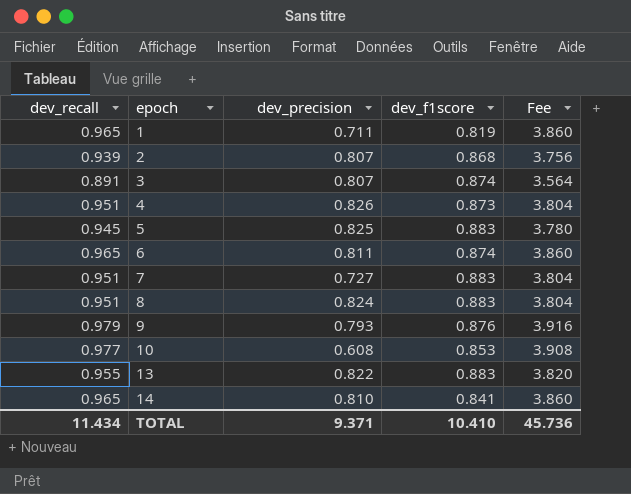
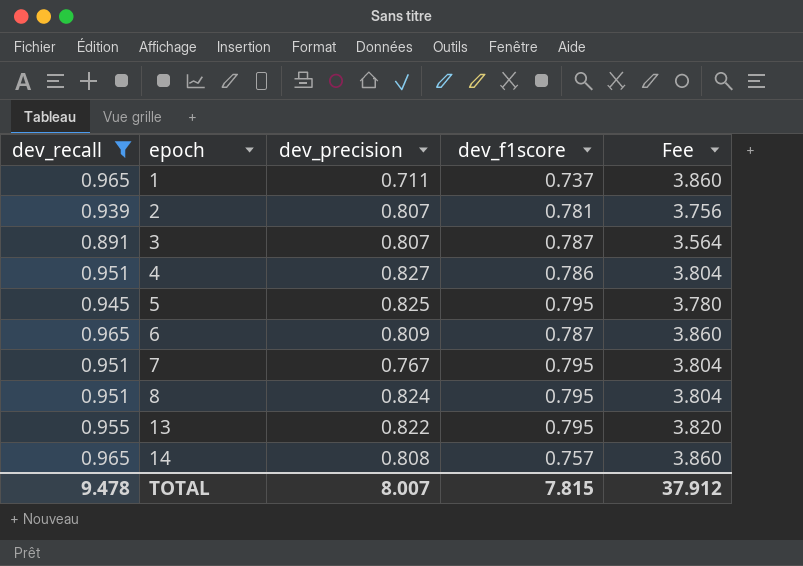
filter: none -> dev_recall <= 0.965
1 | dev_f1score: 0.819 -> 0.737
2 | dev_f1score: 0.868 -> 0.781
3 | dev_f1score: 0.874 -> 0.787
4 | dev_precision: 0.826 -> 0.827
4 | dev_f1score: 0.873 -> 0.786
5 | dev_f1score: 0.883 -> 0.795
6 | dev_precision: 0.811 -> 0.809
6 | dev_f1score: 0.874 -> 0.787
7 | dev_precision: 0.727 -> 0.767
7 | dev_f1score: 0.883 -> 0.795
8 | dev_f1score: 0.883 -> 0.795
13 | dev_f1score: 0.883 -> 0.795
14 | dev_precision: 0.810 -> 0.808
14 | dev_f1score: 0.841 -> 0.757
TOTAL | dev_recall: 11.434 -> 9.478
TOTAL | dev_precision: 9.371 -> 8.007
TOTAL | dev_f1score: 10.410 -> 7.815
TOTAL | Fee: 45.736 -> 37.912

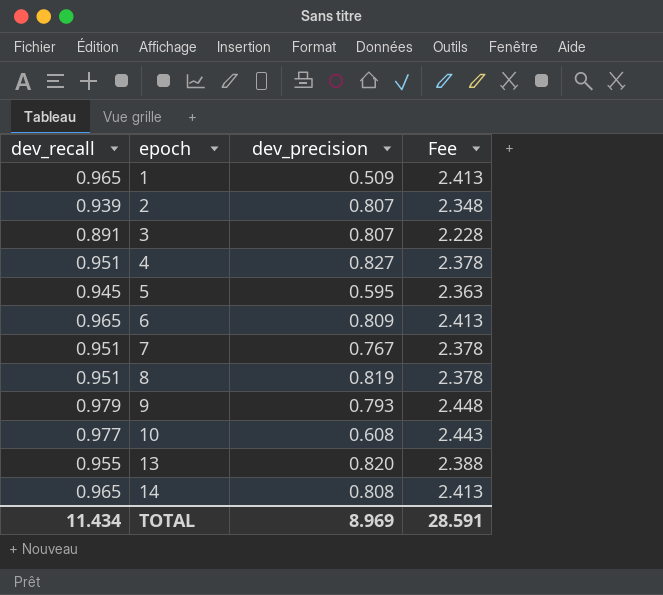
filter: dev_recall <= 0.965 -> none
column dev_f1score | position: 4 -> none
column Fee | formula: [dev_recall] * 4 -> [dev_recall] * 2.5
1 | dev_precision: 0.711 -> 0.509
5 | dev_precision: 0.825 -> 0.595
8 | dev_precision: 0.824 -> 0.819
13 | dev_precision: 0.822 -> 0.820
TOTAL | dev_recall: 9.478 -> 11.434
TOTAL | dev_precision: 8.007 -> 8.969
TOTAL | Fee: 37.912 -> 28.591

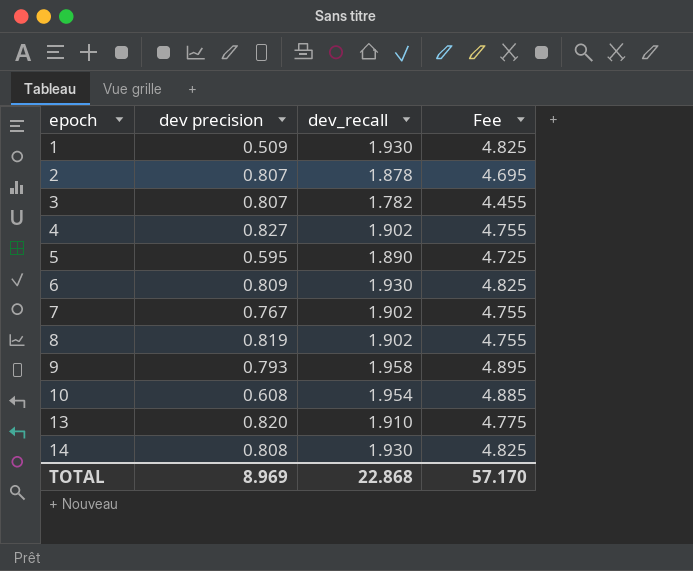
column name: dev_precision -> dev precision
column dev_recall | position: 1 -> 3
1 | dev_recall: 0.965 -> 1.930
1 | Fee: 2.413 -> 4.825
2 | dev_recall: 0.939 -> 1.878
2 | Fee: 2.348 -> 4.695
3 | dev_recall: 0.891 -> 1.782
3 | Fee: 2.228 -> 4.455
4 | dev_recall: 0.951 -> 1.902
4 | Fee: 2.378 -> 4.755
5 | dev_recall: 0.945 -> 1.890
5 | Fee: 2.363 -> 4.725
6 | dev_recall: 0.965 -> 1.930
6 | Fee: 2.413 -> 4.825
7 | dev_recall: 0.951 -> 1.902
7 | Fee: 2.378 -> 4.755
8 | dev_recall: 0.951 -> 1.902
8 | Fee: 2.378 -> 4.755
9 | dev_recall: 0.979 -> 1.958
9 | Fee: 2.448 -> 4.895
10 | dev_recall: 0.977 -> 1.954
10 | Fee: 2.443 -> 4.885
13 | dev_recall: 0.955 -> 1.910
13 | Fee: 2.388 -> 4.775
14 | dev_recall: 0.965 -> 1.930
14 | Fee: 2.413 -> 4.825
TOTAL | dev_recall: 11.434 -> 22.868
TOTAL | Fee: 28.591 -> 57.170

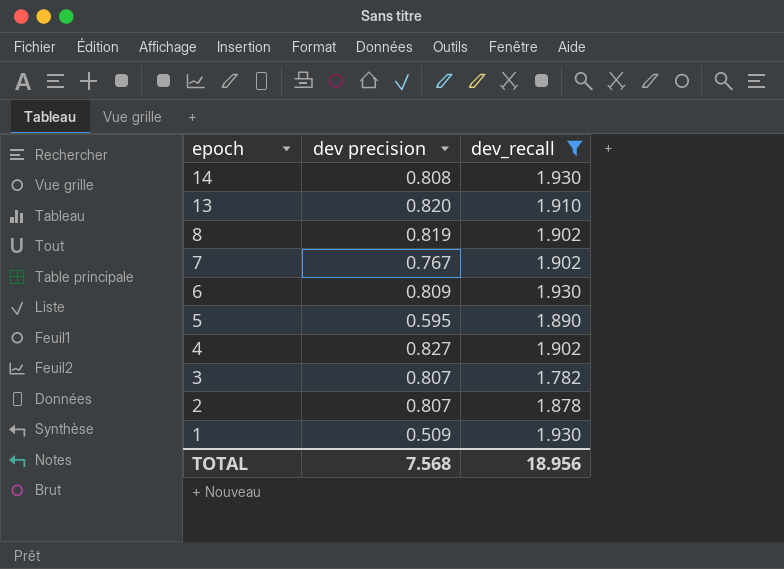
filter: none -> dev_recall <= 1.930
row order: epoch ascending -> epoch descending
column Fee | formula: [dev_recall] * 2.5 -> none
TOTAL | dev precision: 8.969 -> 7.568
TOTAL | dev_recall: 22.868 -> 18.956

